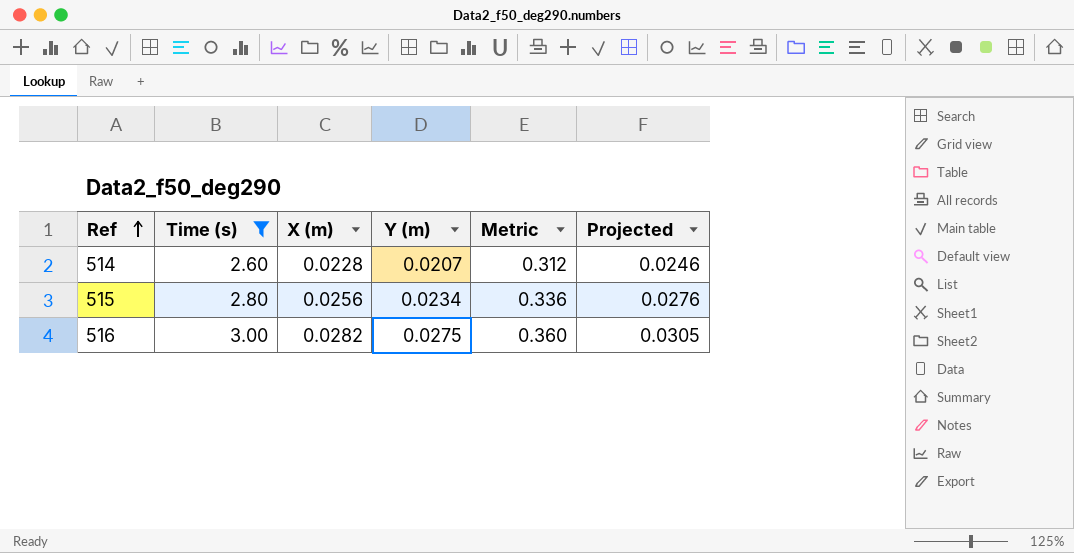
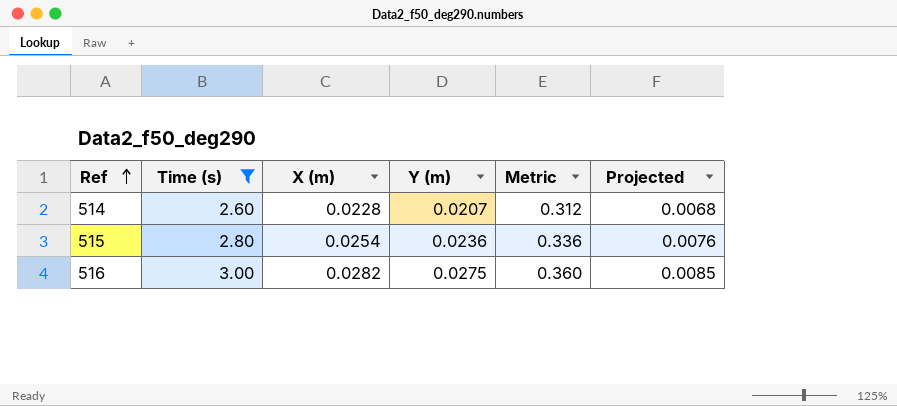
column Projected | formula: [X (m)] * 1.08 -> [X (m)] * 0.3
515 | X (m): 0.0256 -> 0.0254
515 | Y (m): 0.0234 -> 0.0236

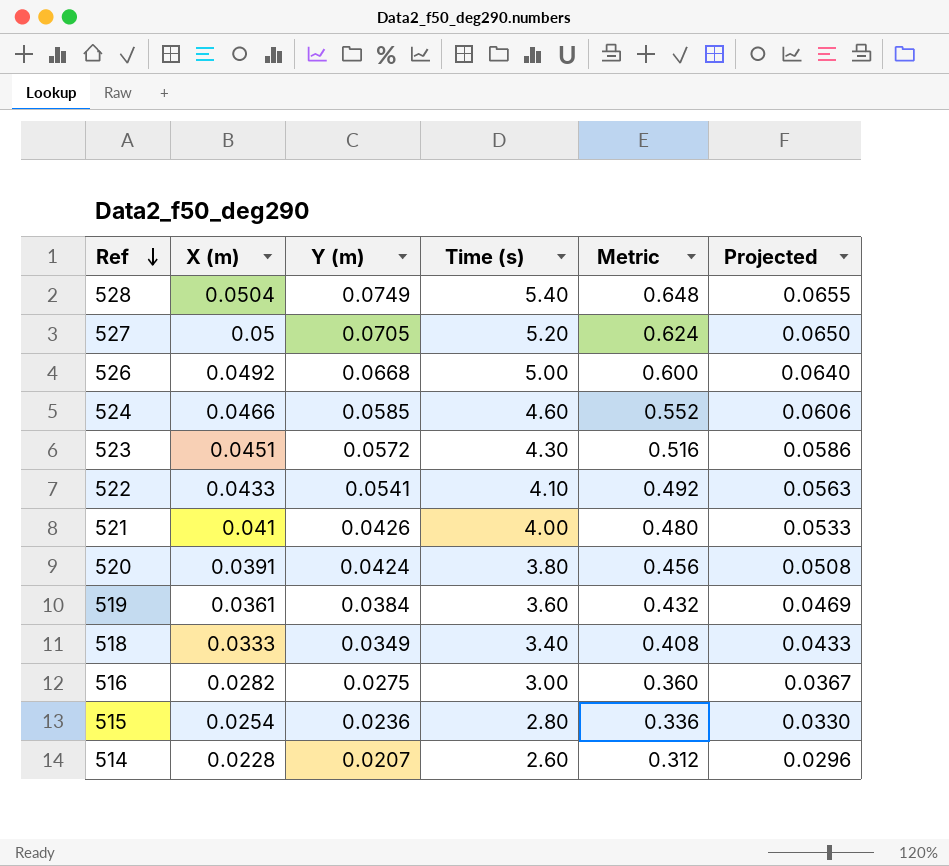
filter: Time (s) <= 3.00 -> none
row order: Ref ascending -> Ref descending
column Time (s) | position: 2 -> 4
column Projected | formula: [X (m)] * 0.3 -> [X (m)] * 1.3

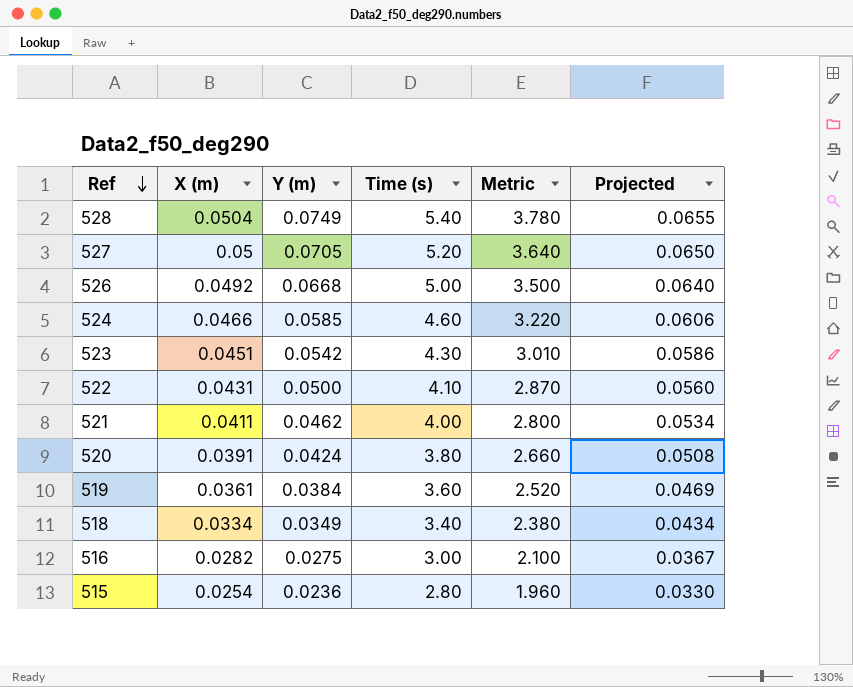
column Metric | formula: [Time (s)] * 0.12 -> [Time (s)] * 0.7
row 514: 0.0228 | 0.0207 | 2.60 | 0.312 | 0.0296 -> none
523 | Y (m): 0.0572 -> 0.0542
522 | X (m): 0.0433 -> 0.0431
522 | Y (m): 0.0541 -> 0.0500
522 | Projected: 0.0563 -> 0.0560
521 | X (m): 0.041 -> 0.0411
521 | Y (m): 0.0426 -> 0.0462
521 | Projected: 0.0533 -> 0.0534
518 | X (m): 0.0333 -> 0.0334
518 | Projected: 0.0433 -> 0.0434

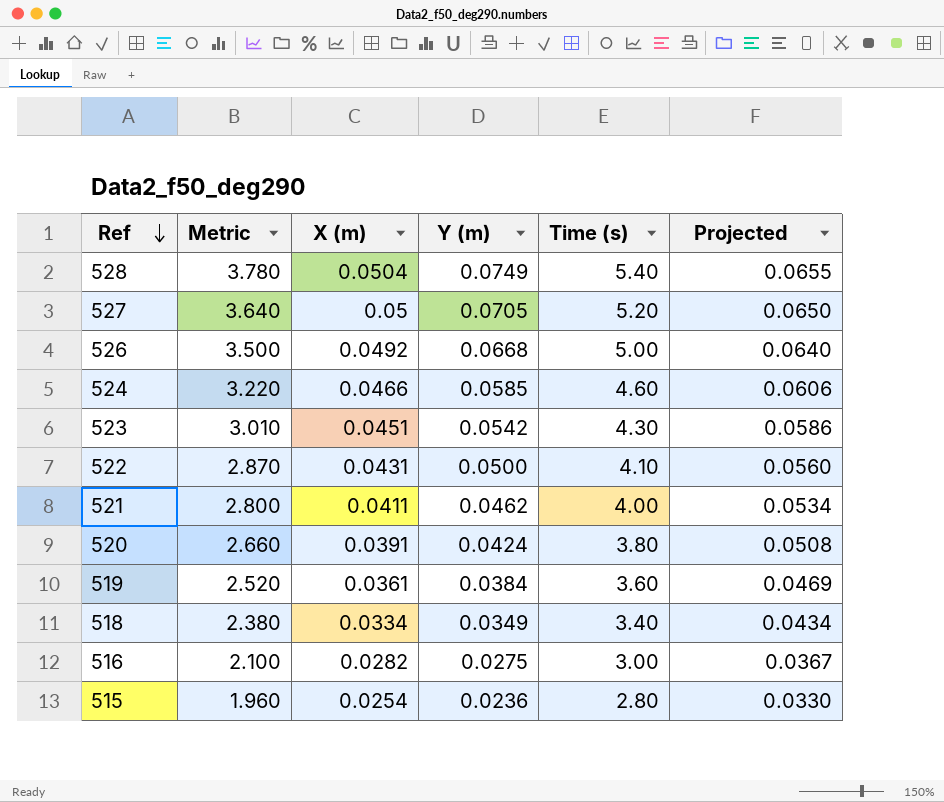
column Metric | position: 5 -> 2

